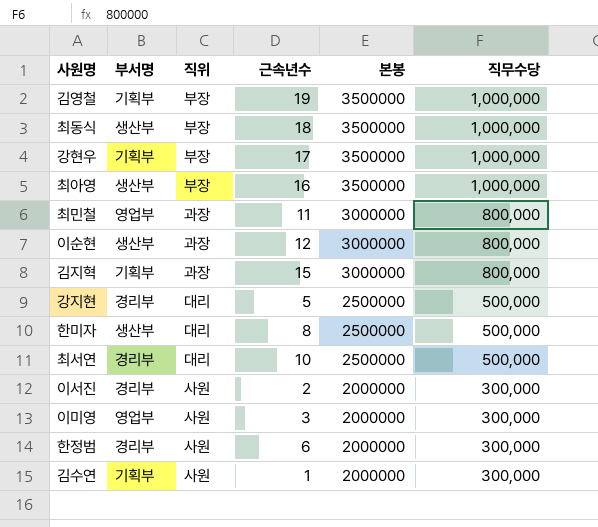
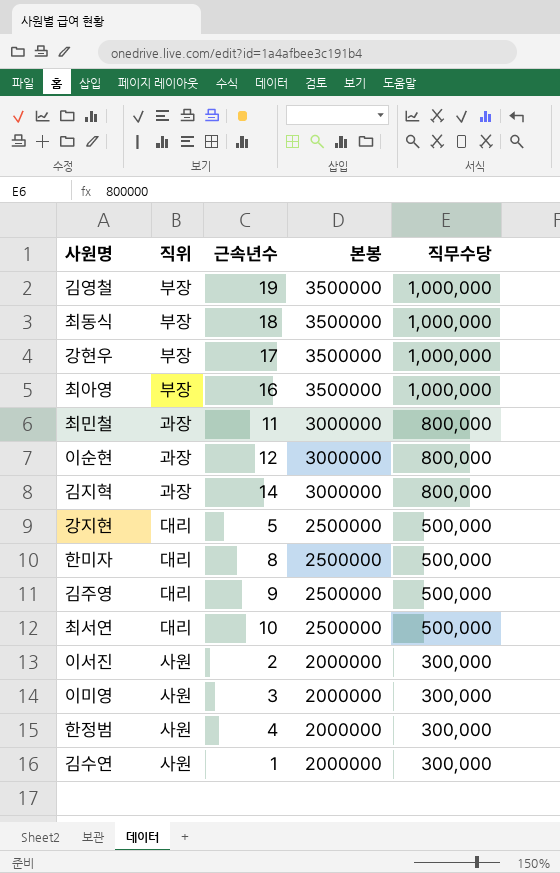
column 부서명 | position: 2 -> none
김지혁 | 근속년수: 15 -> 14
row 김주영: none -> 대리 | 9 | 2500000 | 500,000
한정범 | 근속년수: 6 -> 4

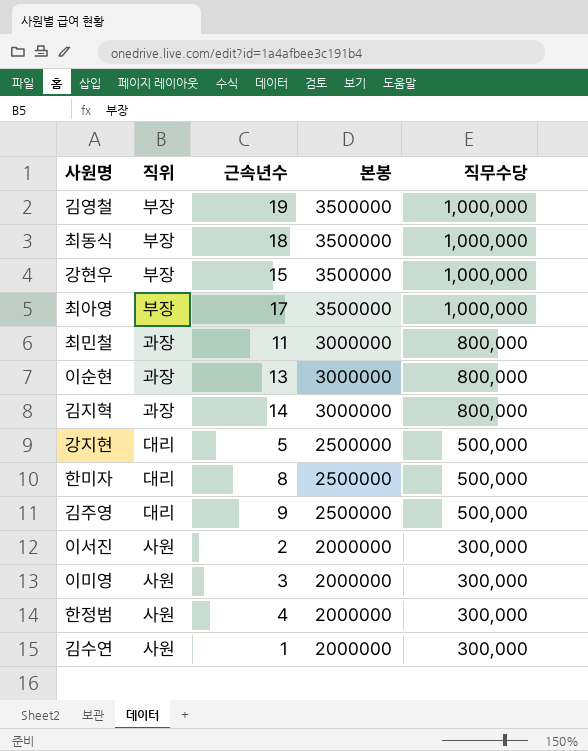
row 최서연: 대리 | 10 | 2500000 | 500,000 -> none
강현우 | 근속년수: 17 -> 15
최아영 | 근속년수: 16 -> 17
이순현 | 근속년수: 12 -> 13

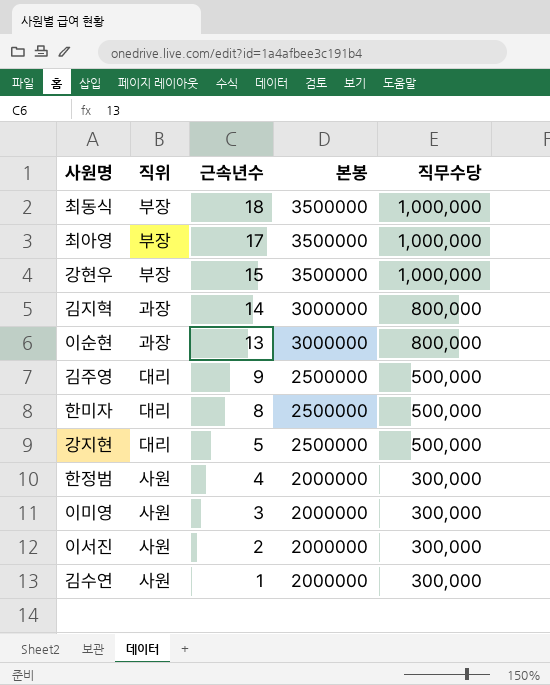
row order: 본봉 descending -> 근속년수 descending
row 김영철: 부장 | 19 | 3500000 | 1,000,000 -> none
row 최민철: 과장 | 11 | 3000000 | 800,000 -> none

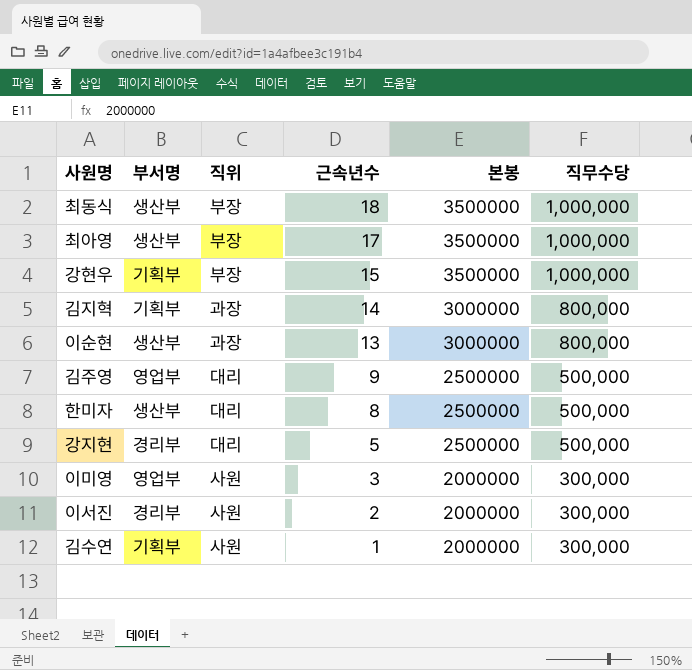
column 부서명 | position: none -> 2
row 한정범: 사원 | 4 | 2000000 | 300,000 -> none

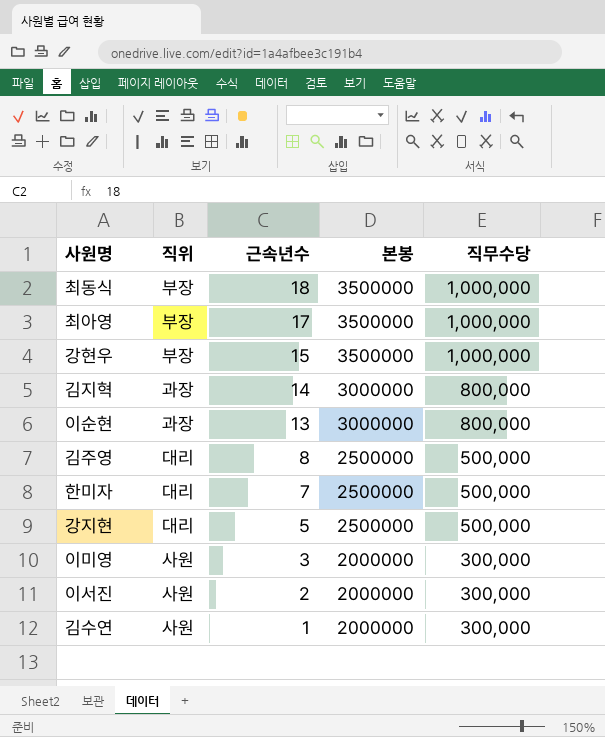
column 부서명 | position: 2 -> none
김주영 | 근속년수: 9 -> 8
한미자 | 근속년수: 8 -> 7

